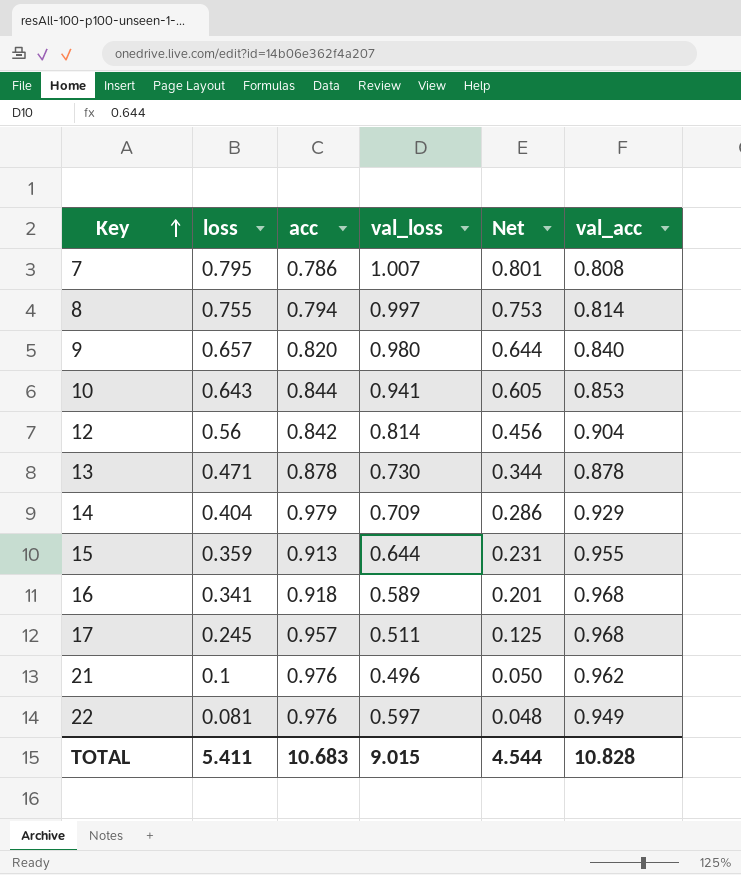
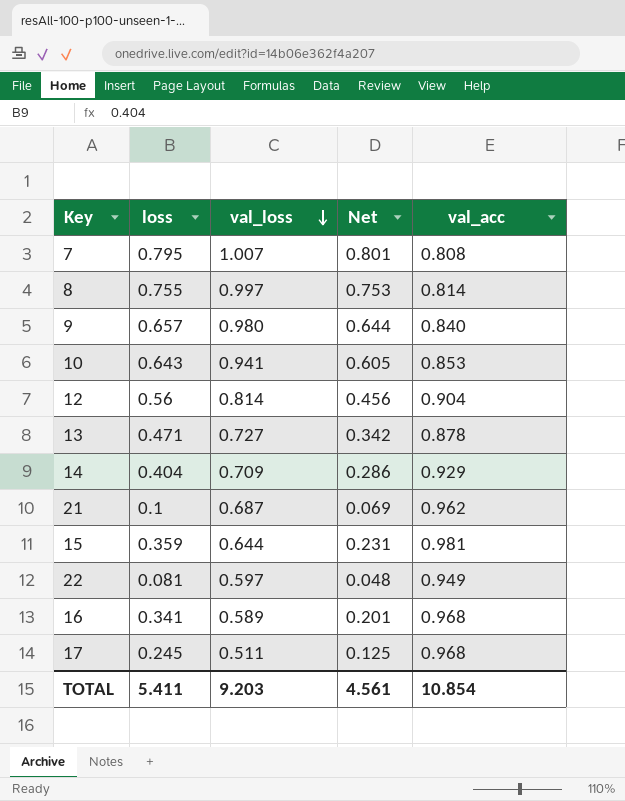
row order: Key ascending -> val_loss descending
column acc | position: 3 -> none
13 | val_loss: 0.730 -> 0.727
13 | Net: 0.344 -> 0.342
21 | val_loss: 0.496 -> 0.687
21 | Net: 0.050 -> 0.069
15 | val_acc: 0.955 -> 0.981
TOTAL | val_loss: 9.015 -> 9.203
TOTAL | Net: 4.544 -> 4.561
TOTAL | val_acc: 10.828 -> 10.854

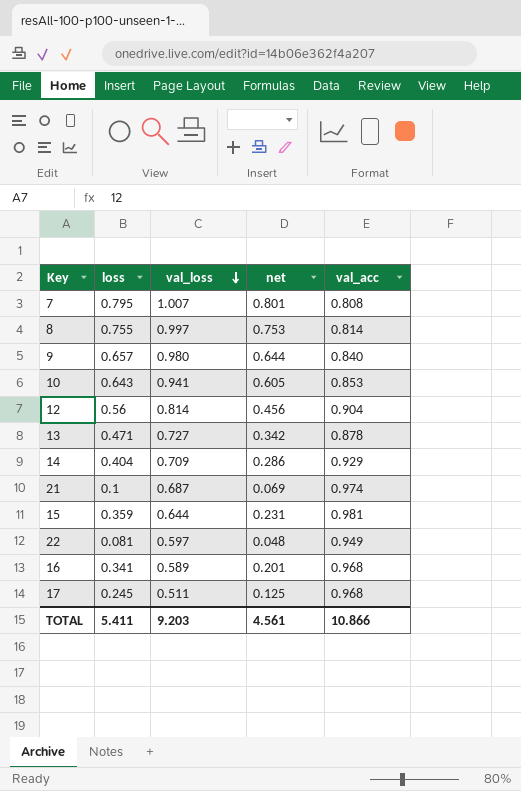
column name: Net -> net
21 | val_acc: 0.962 -> 0.974
TOTAL | val_acc: 10.854 -> 10.866

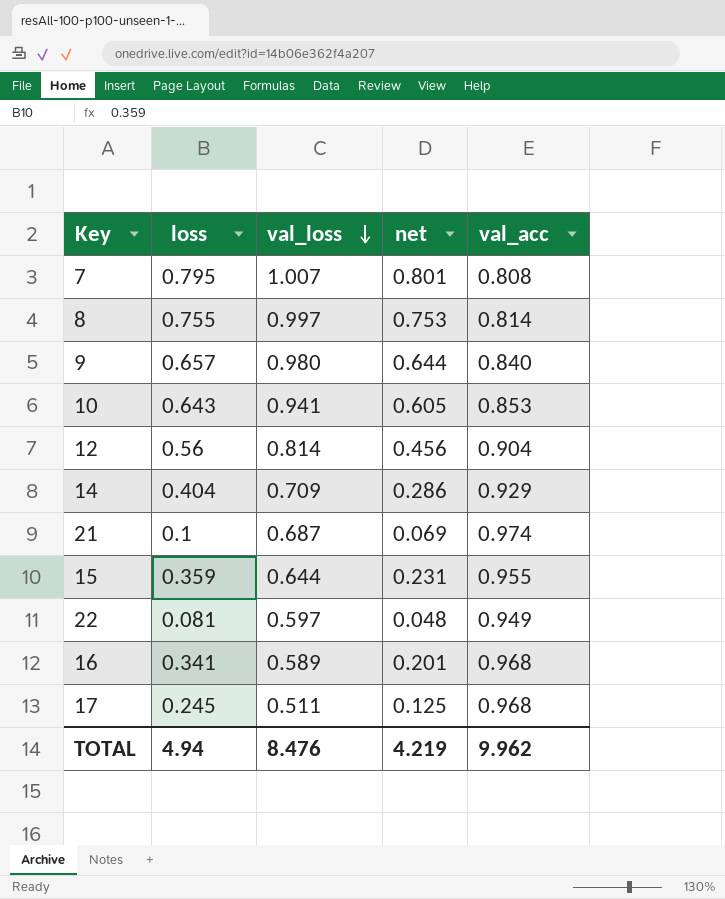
row 13: 0.471 | 0.727 | 0.342 | 0.878 -> none
15 | val_acc: 0.981 -> 0.955
TOTAL | loss: 5.411 -> 4.94
TOTAL | val_loss: 9.203 -> 8.476
TOTAL | net: 4.561 -> 4.219
TOTAL | val_acc: 10.866 -> 9.962

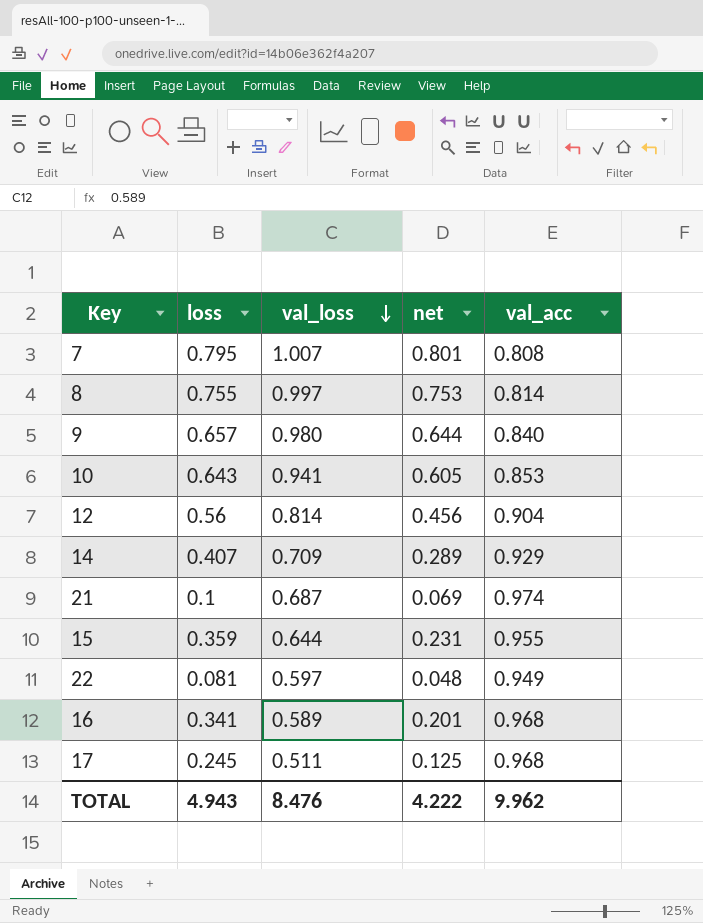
14 | loss: 0.404 -> 0.407
14 | net: 0.286 -> 0.289
TOTAL | loss: 4.94 -> 4.943
TOTAL | net: 4.219 -> 4.222

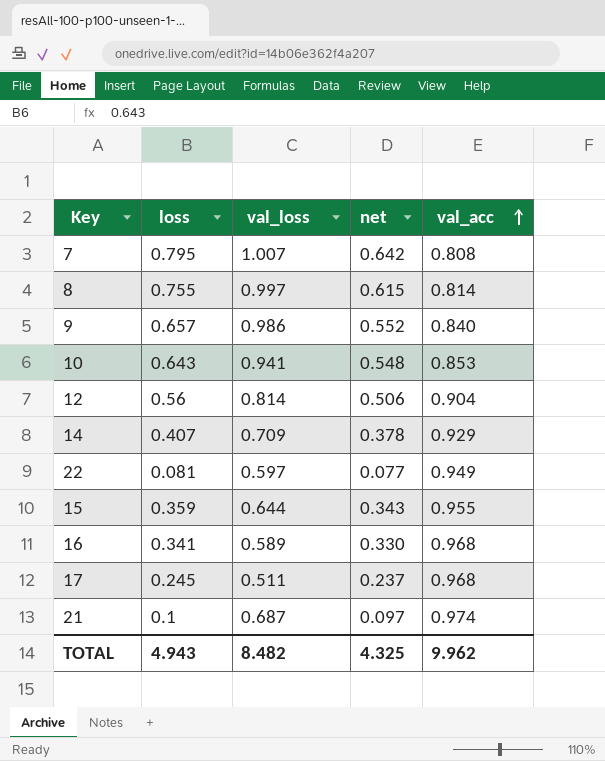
row order: val_loss descending -> val_acc ascending
column net | formula: [loss] * [val_loss] -> [loss] * [val_acc]
9 | val_loss: 0.980 -> 0.986
TOTAL | val_loss: 8.476 -> 8.482
TOTAL | net: 4.222 -> 4.325

